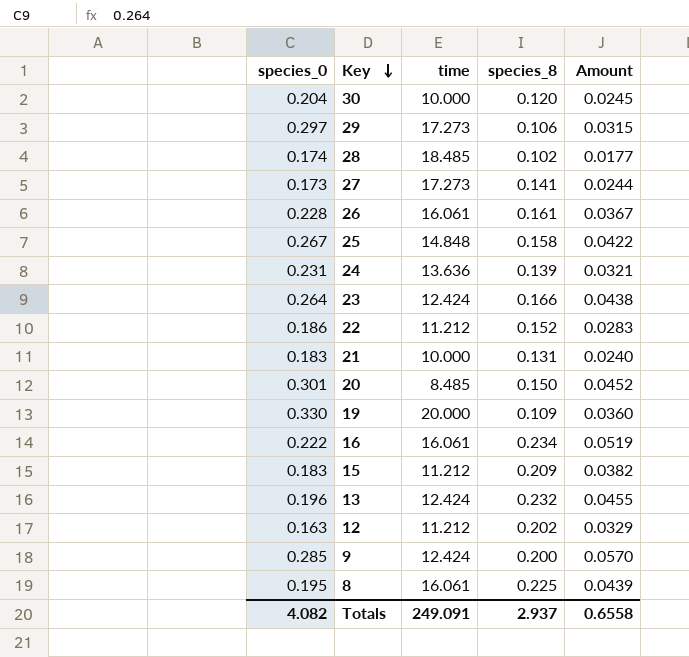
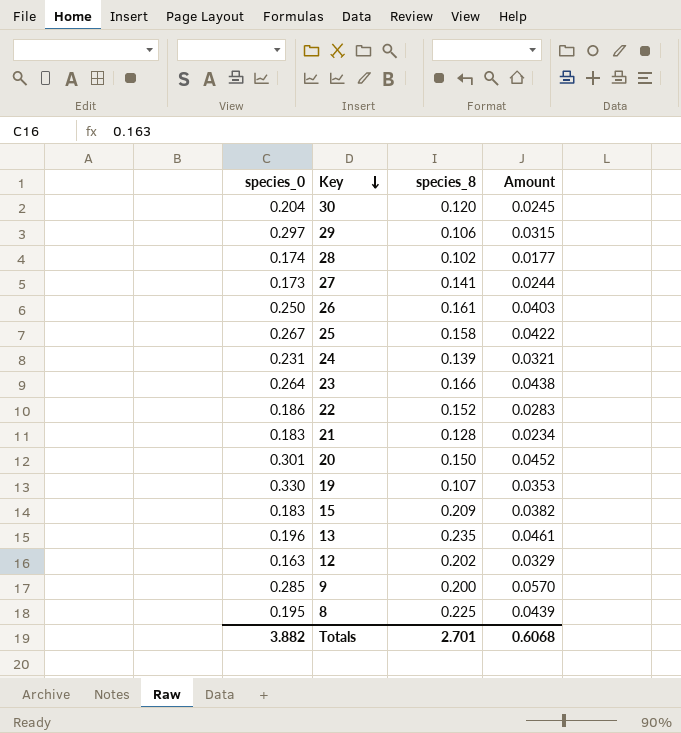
column time | position: 3 -> none
row 16: 0.222 | 16.061 | 0.234 | 0.0519 -> none
26 | species_0: 0.228 -> 0.250
26 | Amount: 0.0367 -> 0.0403
21 | species_8: 0.131 -> 0.128
21 | Amount: 0.0240 -> 0.0234
19 | species_8: 0.109 -> 0.107
19 | Amount: 0.0360 -> 0.0353
13 | species_8: 0.232 -> 0.235
13 | Amount: 0.0455 -> 0.0461
Totals | species_0: 4.082 -> 3.882
Totals | species_8: 2.937 -> 2.701
Totals | Amount: 0.6558 -> 0.6068

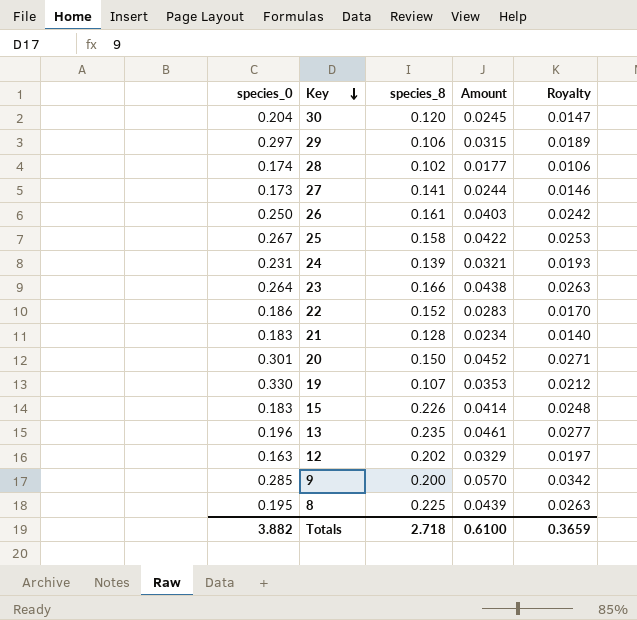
column Royalty | formula: none -> [Amount] * 0.6
15 | species_8: 0.209 -> 0.226
15 | Amount: 0.0382 -> 0.0414
Totals | species_8: 2.701 -> 2.718
Totals | Amount: 0.6068 -> 0.6100

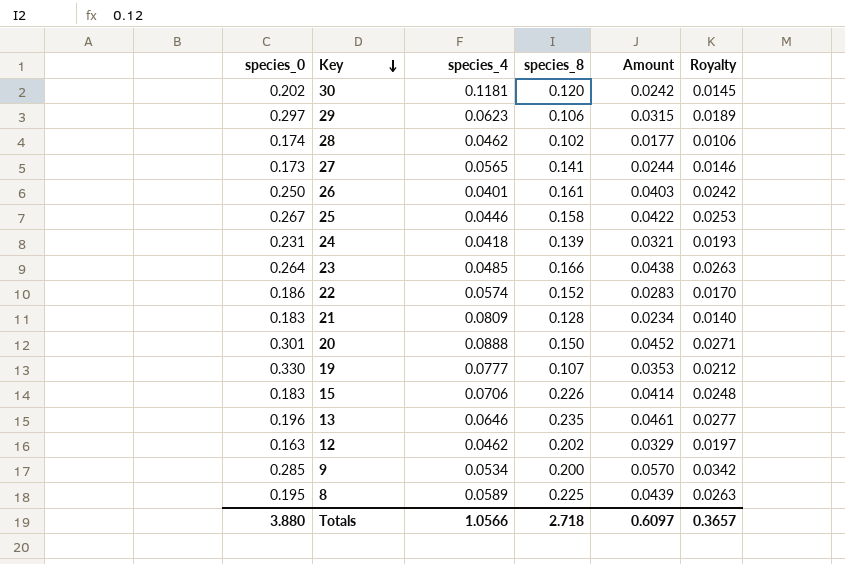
column species_4 | position: none -> 3
30 | species_0: 0.204 -> 0.202
30 | Amount: 0.0245 -> 0.0242
30 | Royalty: 0.0147 -> 0.0145
Totals | species_0: 3.882 -> 3.880
Totals | Amount: 0.6100 -> 0.6097
Totals | Royalty: 0.3659 -> 0.3657

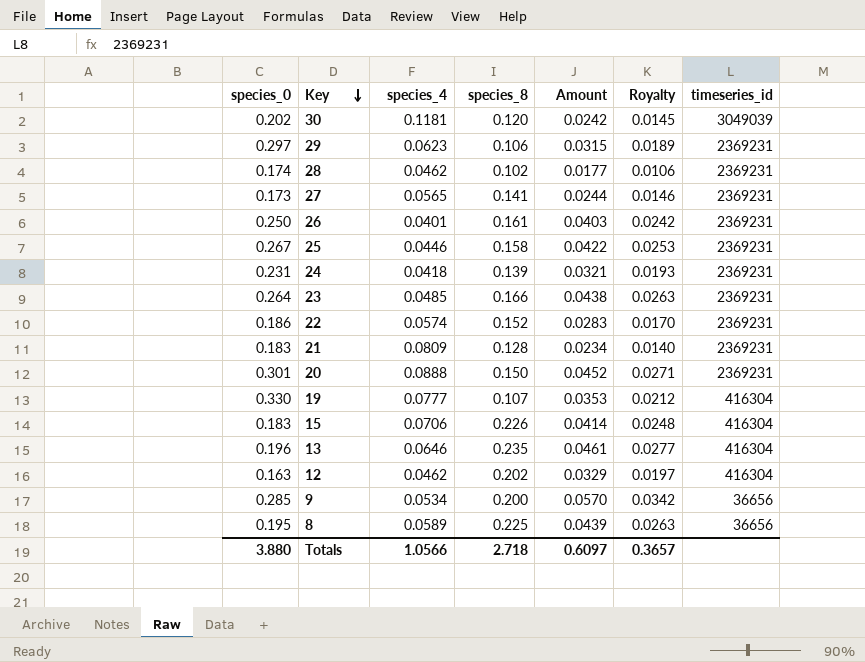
column timeseries_id | position: none -> 7

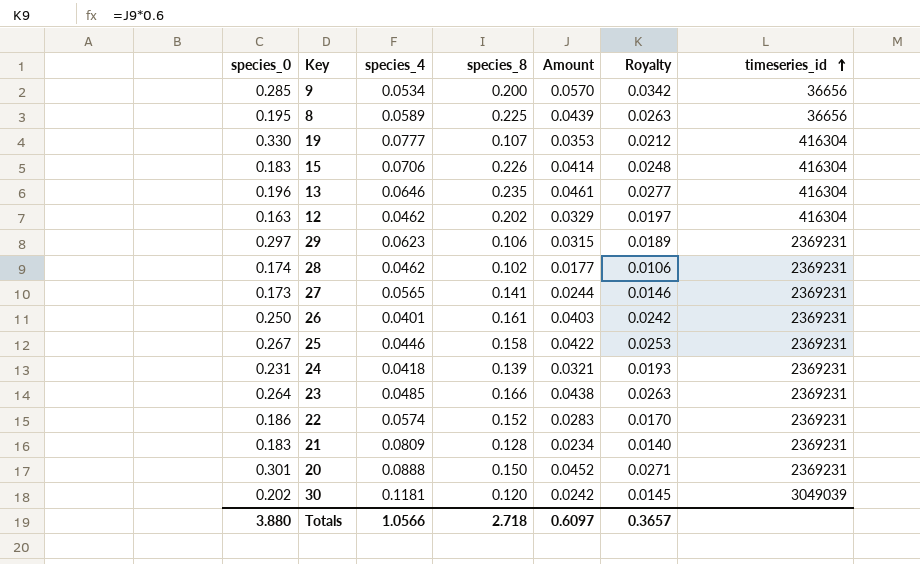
row order: Key descending -> timeseries_id ascending

